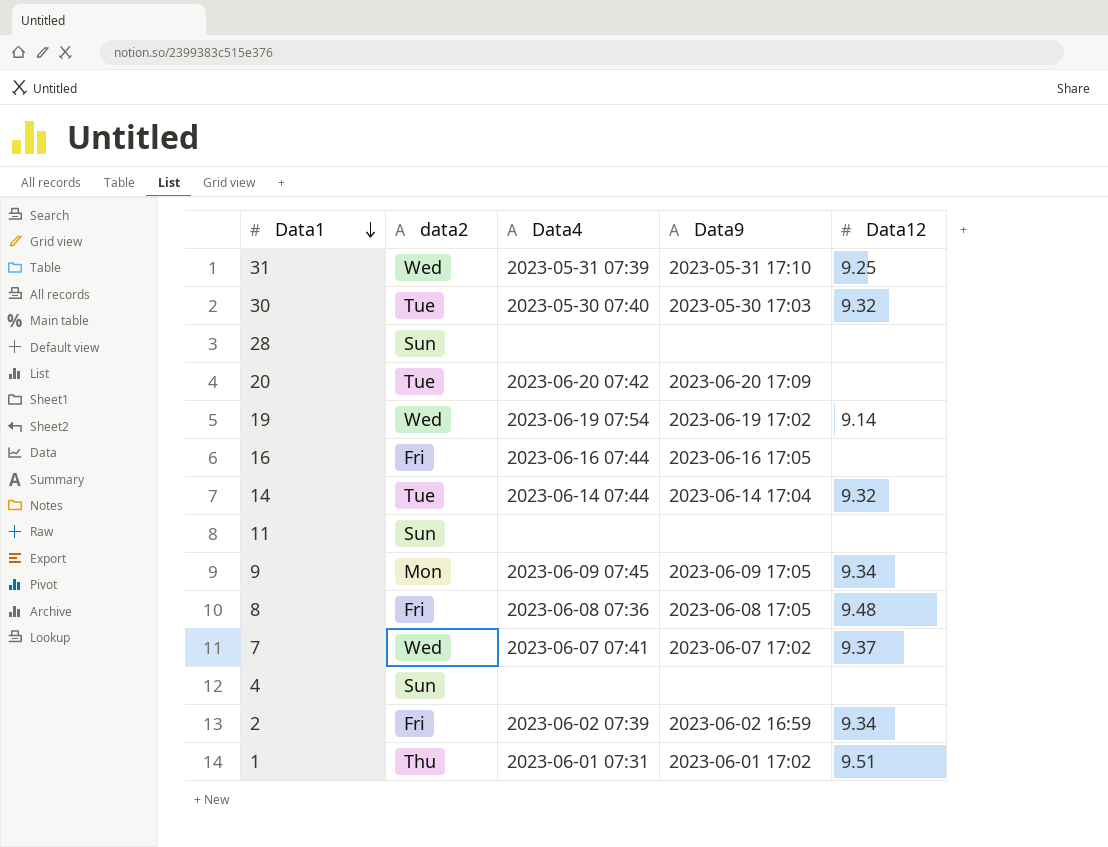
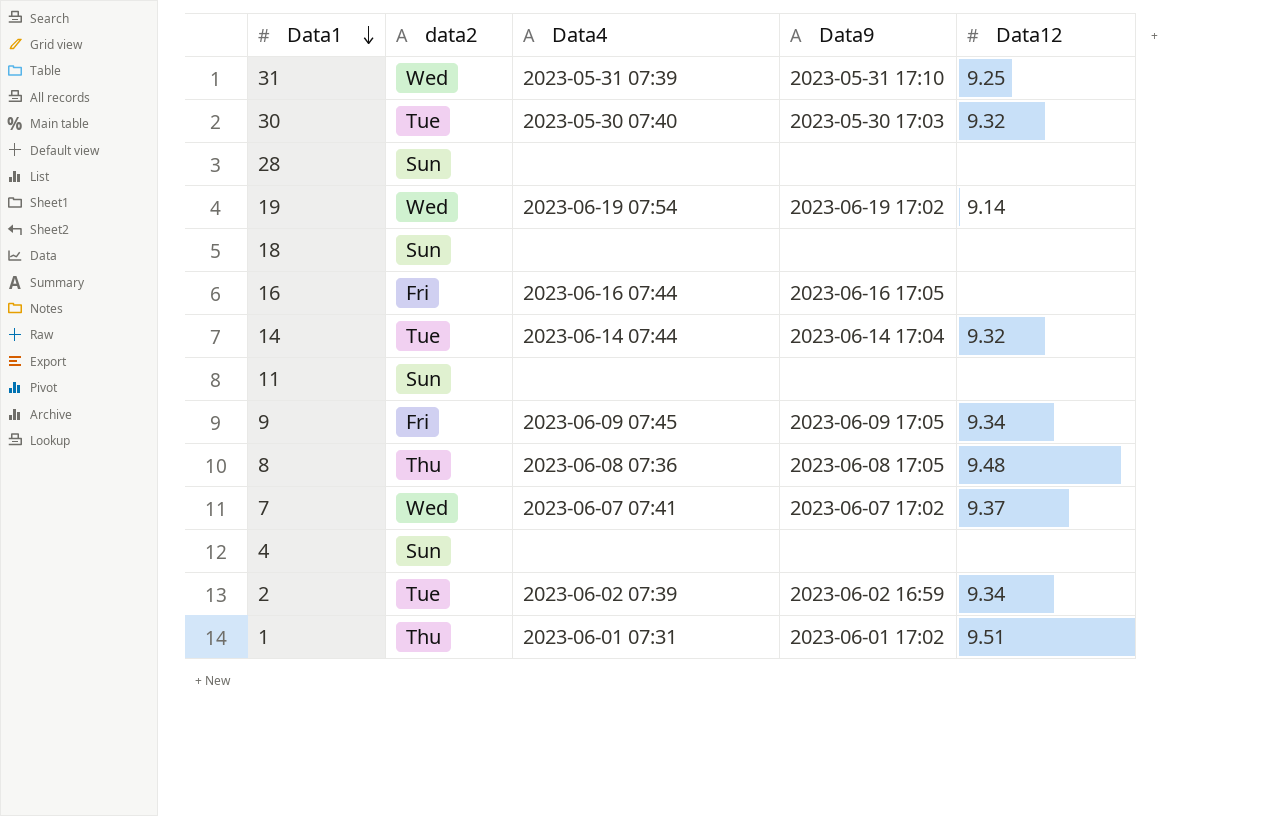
row 20: Tue | 2023-06-20 07:42 | 2023-06-20 17:09 | none -> none
row 18: none -> Sun | none | none | none
9 | data2: Mon -> Fri
8 | data2: Fri -> Thu
2 | data2: Fri -> Tue

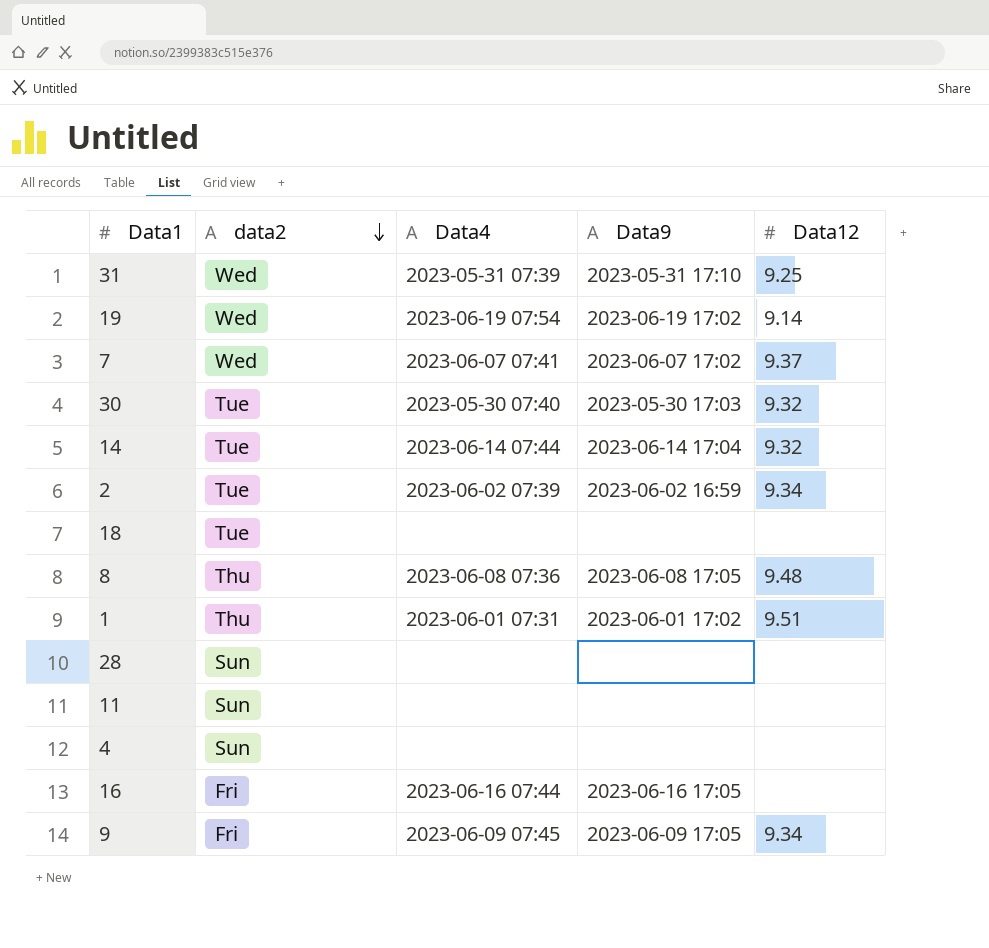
row order: Data1 descending -> data2 descending
18 | data2: Sun -> Tue

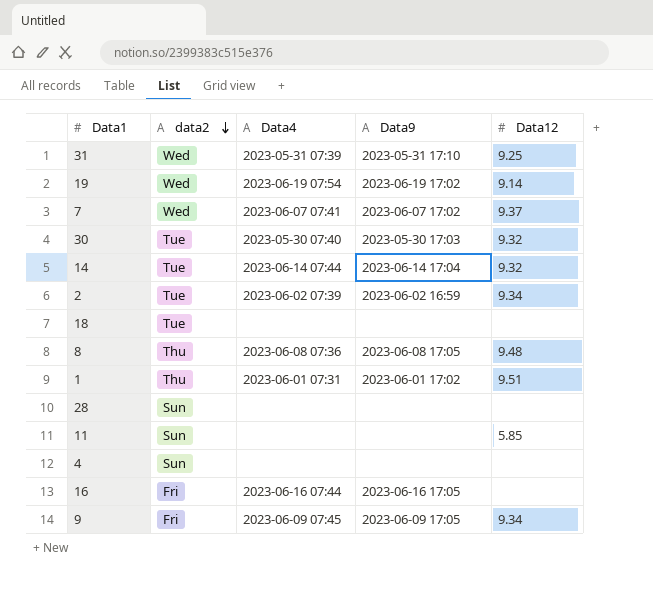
11 | Data12: none -> 5.85

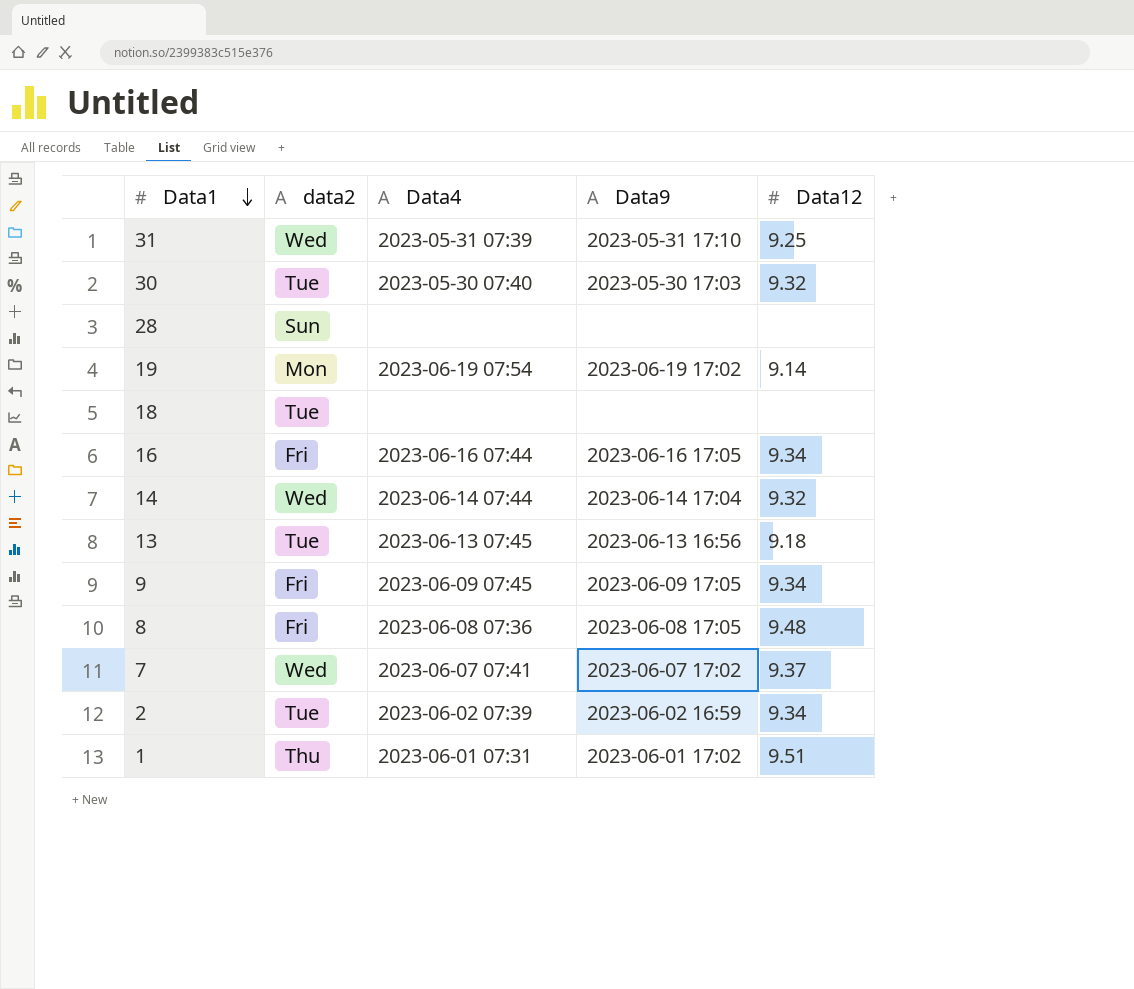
row order: data2 descending -> Data1 descending
row 11: Sun | none | none | 5.85 -> none
row 4: Sun | none | none | none -> none
19 | data2: Wed -> Mon
16 | Data12: none -> 9.34
14 | data2: Tue -> Wed
row 13: none -> Tue | 2023-06-13 07:45 | 2023-06-13 16:56 | 9.18
8 | data2: Thu -> Fri

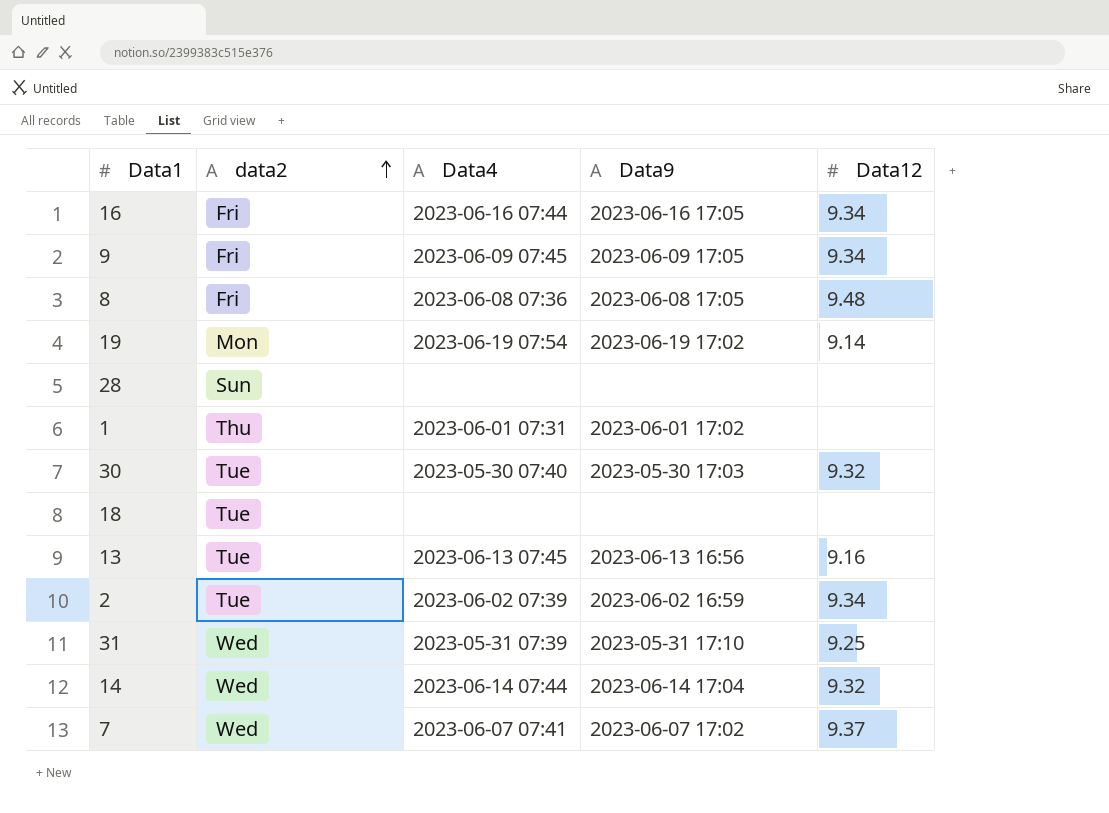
row order: Data1 descending -> data2 ascending
1 | Data12: 9.51 -> none
13 | Data12: 9.18 -> 9.16

